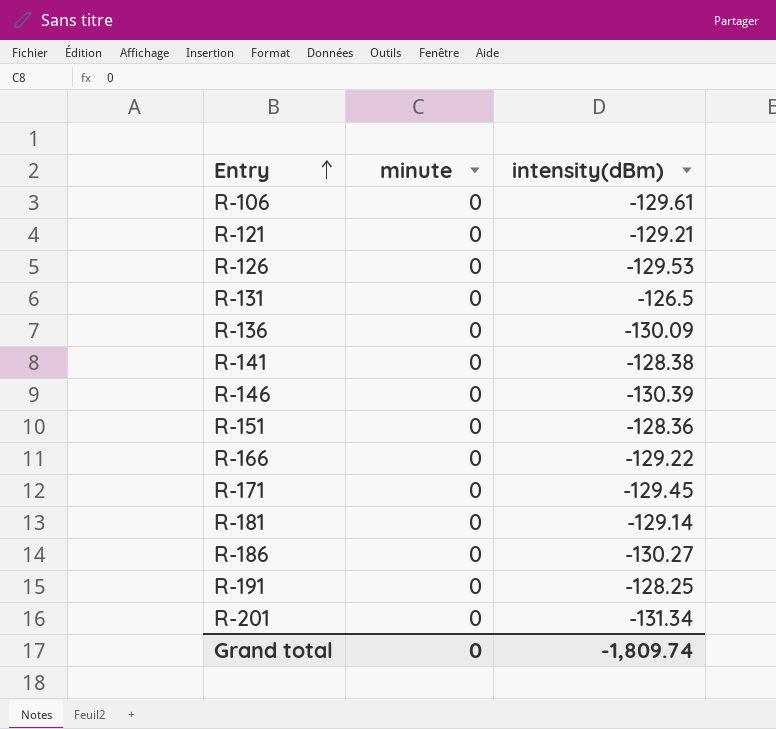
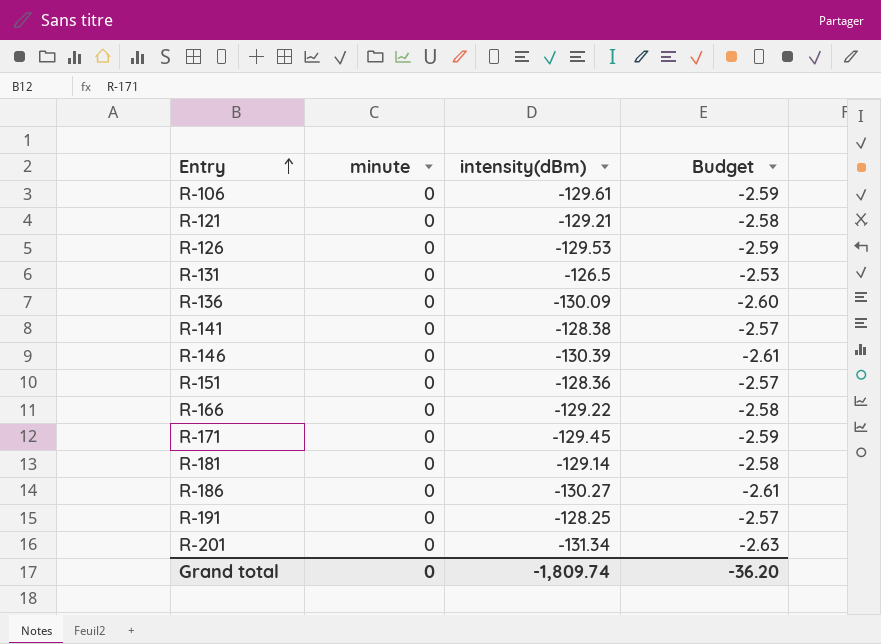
column Budget | formula: none -> [intensity(dBm)] * 0.02

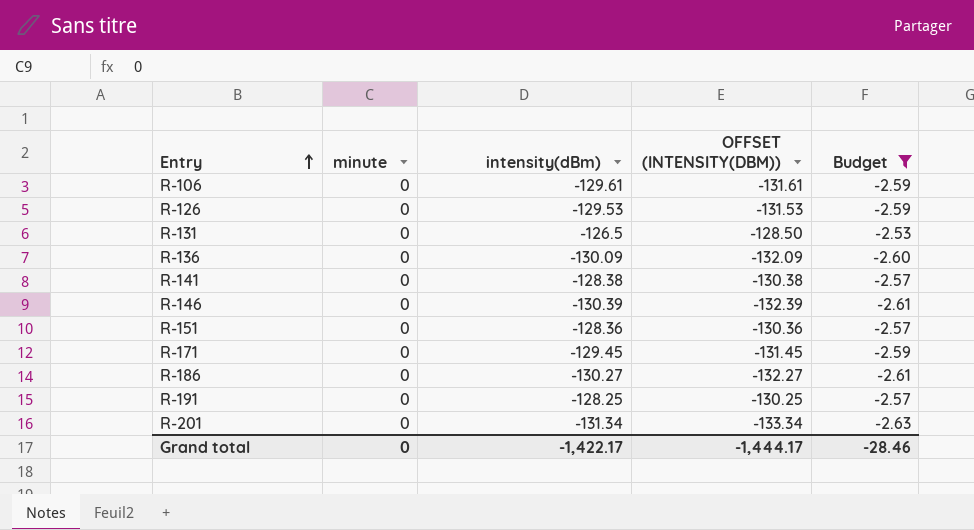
filter: none -> Budget != -2.58
column OFFSET (INTENSITY(DBM)) | formula: none -> [intensity(dBm)] - 2
Grand total | intensity(dBm): -1,809.74 -> -1,422.17
Grand total | Budget: -36.20 -> -28.46

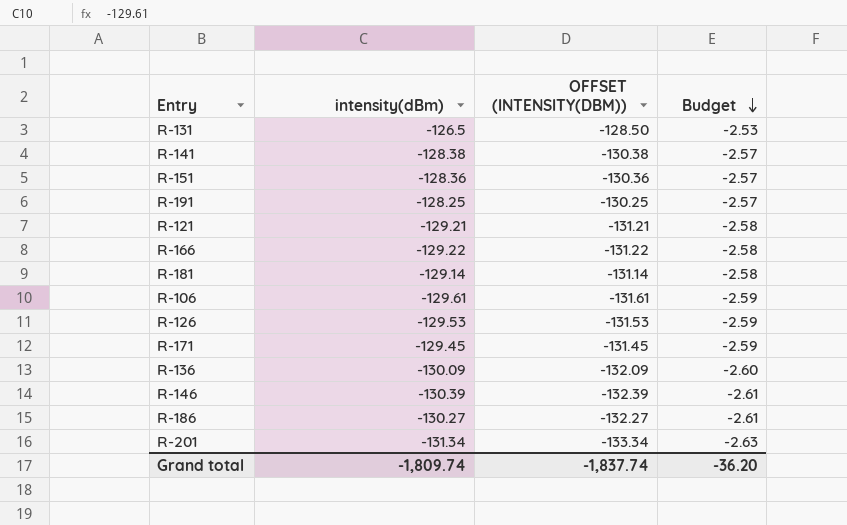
filter: Budget != -2.58 -> none
row order: Entry ascending -> Budget descending
column minute | position: 2 -> none
Grand total | intensity(dBm): -1,422.17 -> -1,809.74
Grand total | OFFSET (INTENSITY(DBM)): -1,444.17 -> -1,837.74
Grand total | Budget: -28.46 -> -36.20

